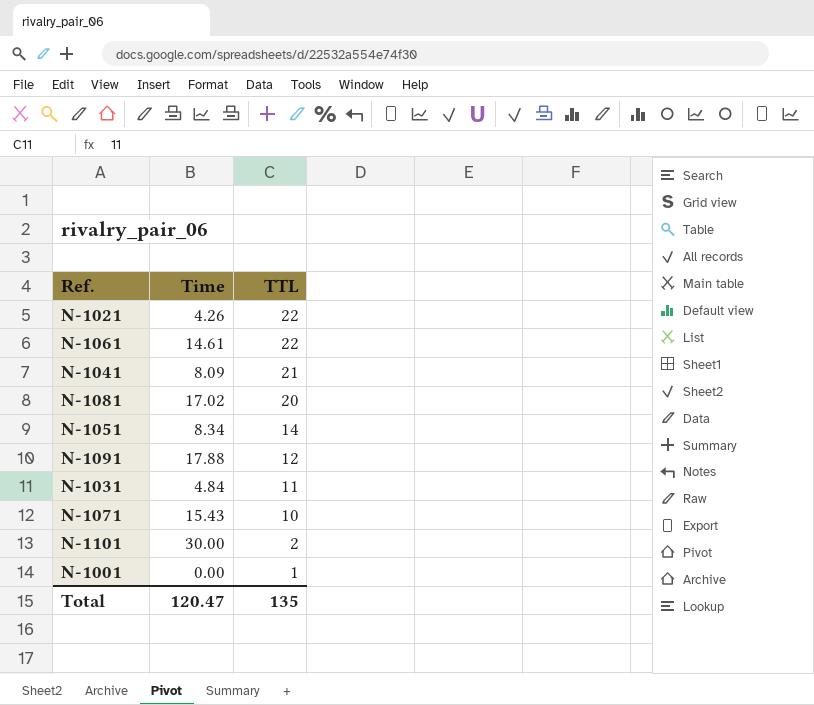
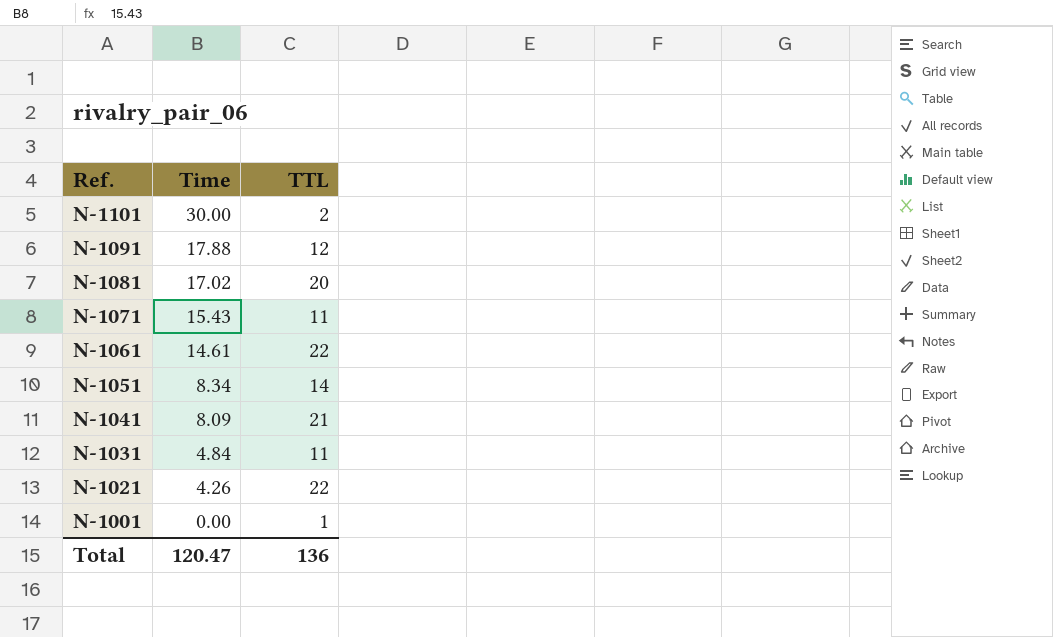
row order: TTL descending -> Ref. descending
N-1071 | TTL: 10 -> 11
Total | TTL: 135 -> 136

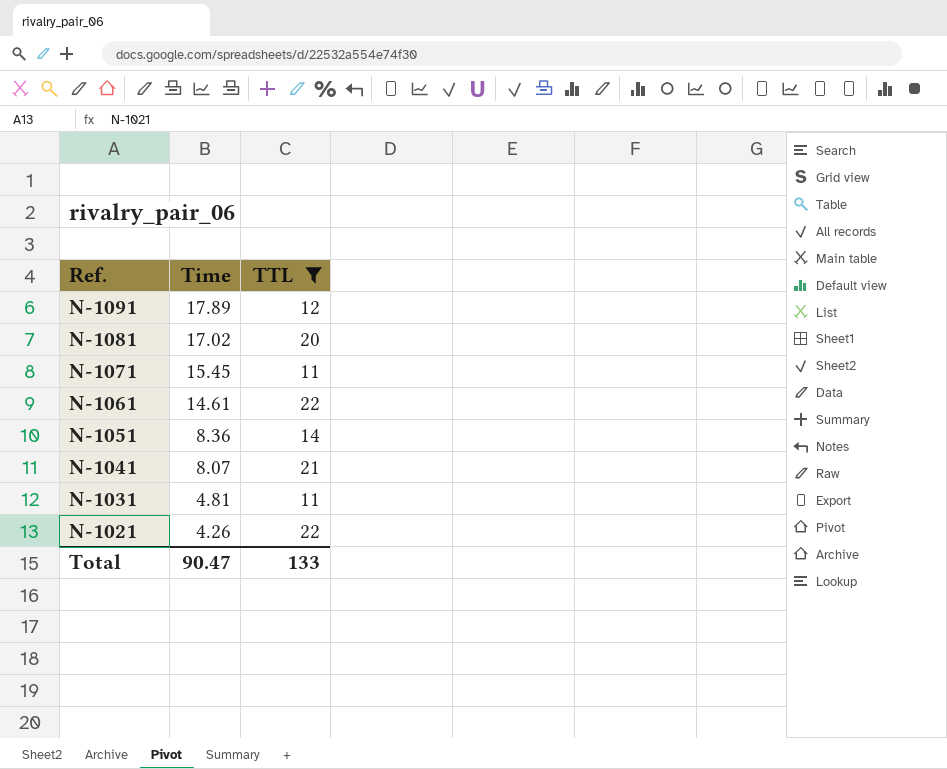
filter: none -> TTL >= 11
N-1091 | Time: 17.88 -> 17.89
N-1071 | Time: 15.43 -> 15.45
N-1051 | Time: 8.34 -> 8.36
N-1041 | Time: 8.09 -> 8.07
N-1031 | Time: 4.84 -> 4.81
Total | Time: 120.47 -> 90.47
Total | TTL: 136 -> 133

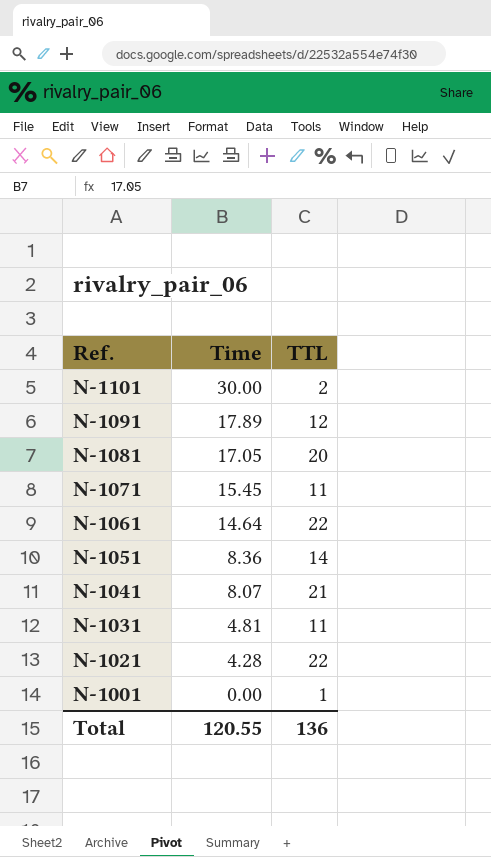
filter: TTL >= 11 -> none
N-1081 | Time: 17.02 -> 17.05
N-1061 | Time: 14.61 -> 14.64
N-1021 | Time: 4.26 -> 4.28
Total | Time: 90.47 -> 120.55
Total | TTL: 133 -> 136

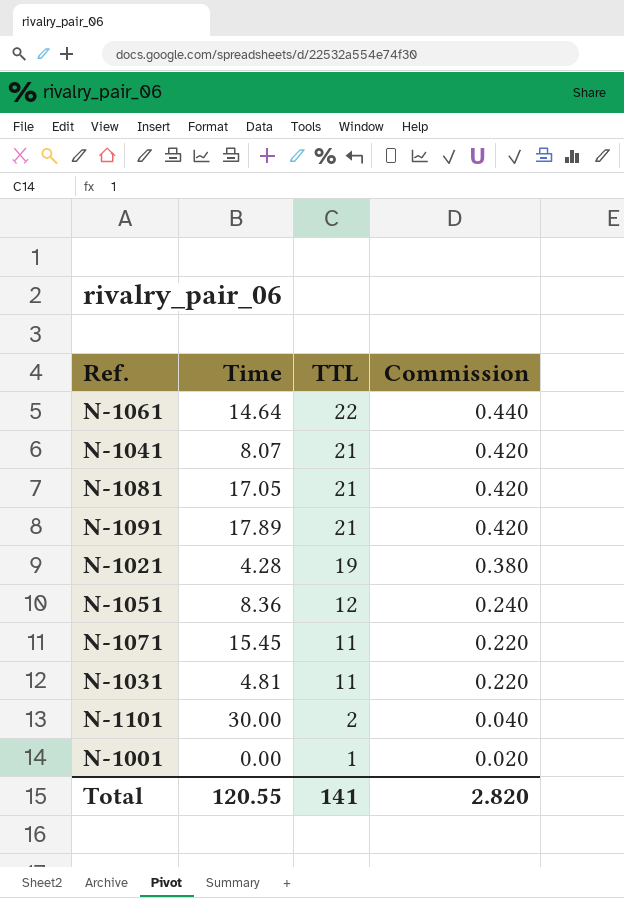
row order: Ref. descending -> TTL descending
column Commission | formula: none -> [TTL] * 0.02
N-1081 | TTL: 20 -> 21
N-1091 | TTL: 12 -> 21
N-1021 | TTL: 22 -> 19
N-1051 | TTL: 14 -> 12
Total | TTL: 136 -> 141

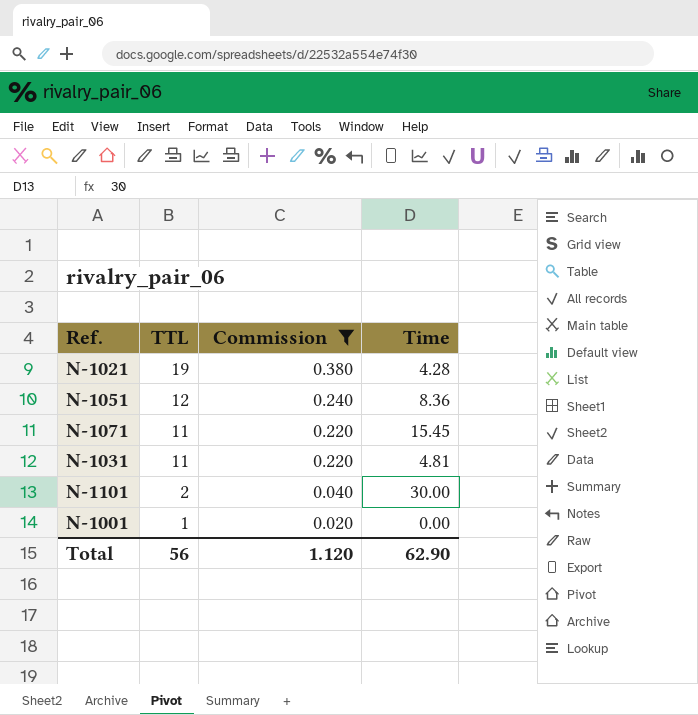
filter: none -> Commission <= 0.380
column Time | position: 2 -> 4
Total | TTL: 141 -> 56
Total | Commission: 2.820 -> 1.120
Total | Time: 120.55 -> 62.90

